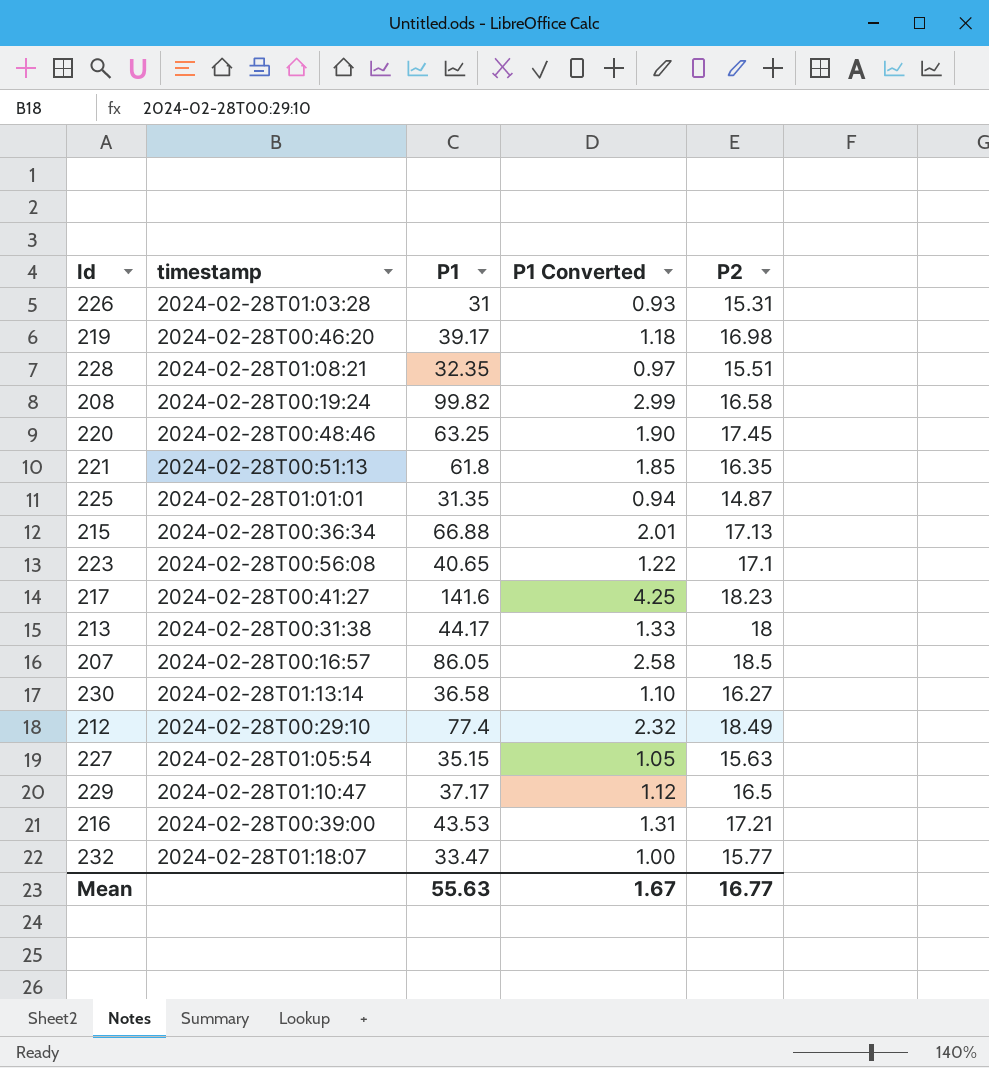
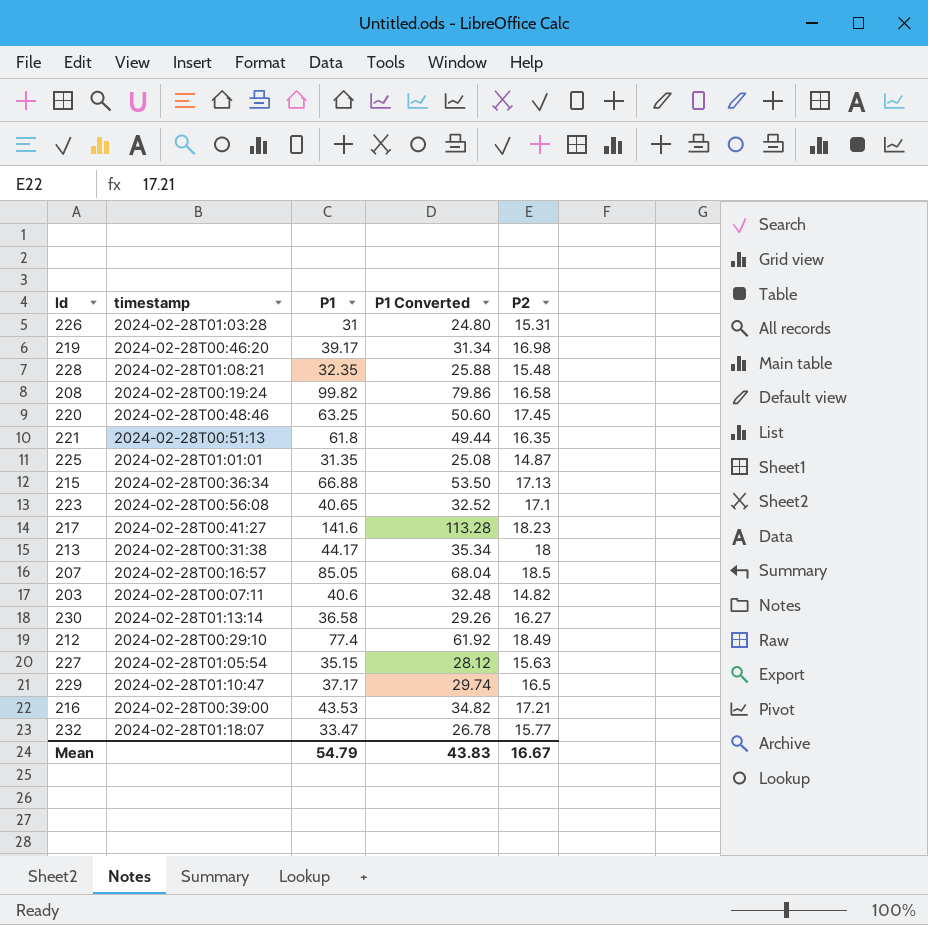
column P1 Converted | formula: [P1] * 0.03 -> [P1] * 0.8
228 | P2: 15.51 -> 15.48
207 | P1: 86.05 -> 85.05
row 203: none -> 2024-02-28T00:07:11 | 40.6 | 32.48 | 14.82
Mean | P1: 55.63 -> 54.79
Mean | P1 Converted: 1.67 -> 43.83
Mean | P2: 16.77 -> 16.67

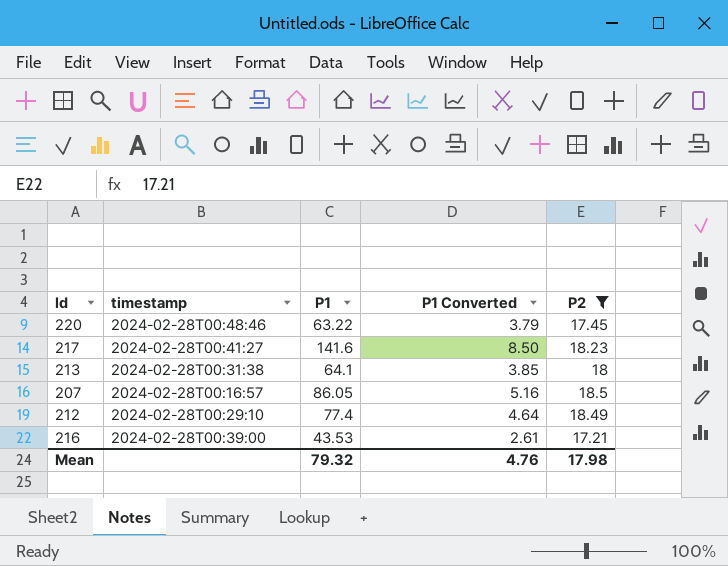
filter: none -> P2 >= 17.21
column P1 Converted | formula: [P1] * 0.8 -> [P1] * 0.06
220 | P1: 63.25 -> 63.22
213 | P1: 44.17 -> 64.1
207 | P1: 85.05 -> 86.05
Mean | P1: 54.79 -> 79.32
Mean | P1 Converted: 43.83 -> 4.76
Mean | P2: 16.67 -> 17.98

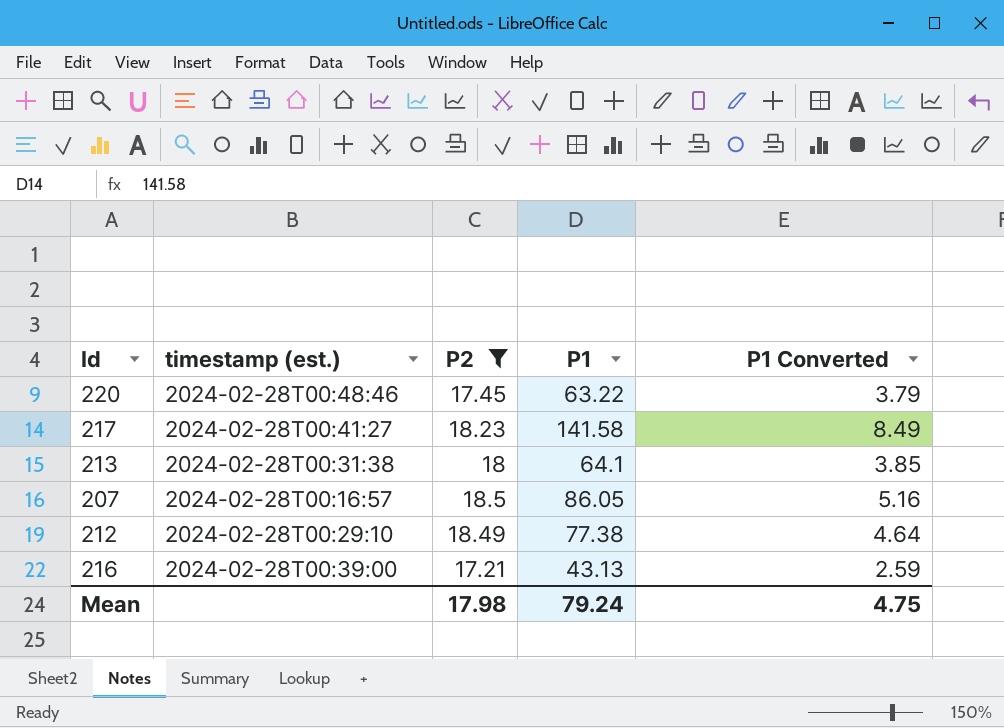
column name: timestamp -> timestamp (est.)
column P2 | position: 5 -> 3
217 | P1: 141.6 -> 141.58
217 | P1 Converted: 8.50 -> 8.49
212 | P1: 77.4 -> 77.38
216 | P1: 43.53 -> 43.13
216 | P1 Converted: 2.61 -> 2.59
Mean | P1: 79.32 -> 79.24
Mean | P1 Converted: 4.76 -> 4.75

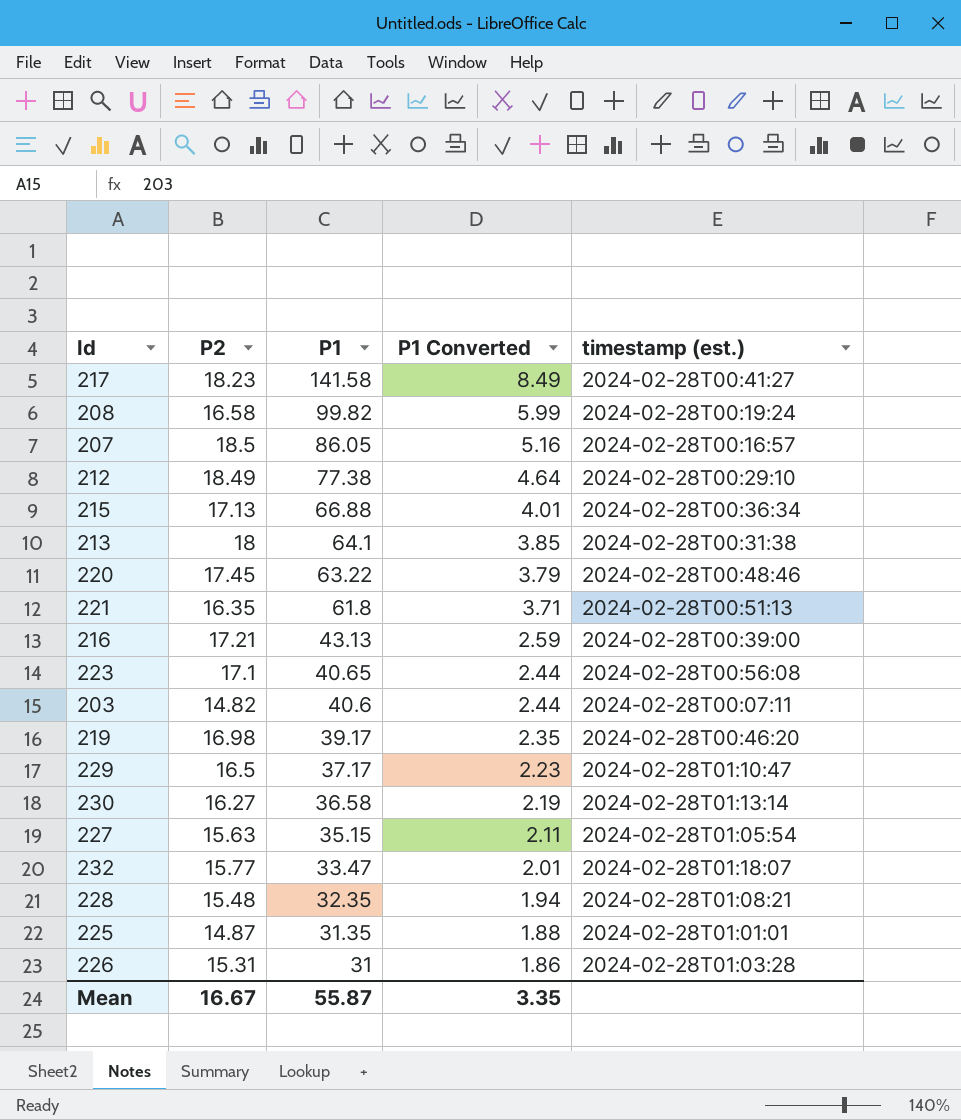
filter: P2 >= 17.21 -> none
row order: none -> P1 descending
column timestamp (est.) | position: 2 -> 5
Mean | P2: 17.98 -> 16.67
Mean | P1: 79.24 -> 55.87
Mean | P1 Converted: 4.75 -> 3.35

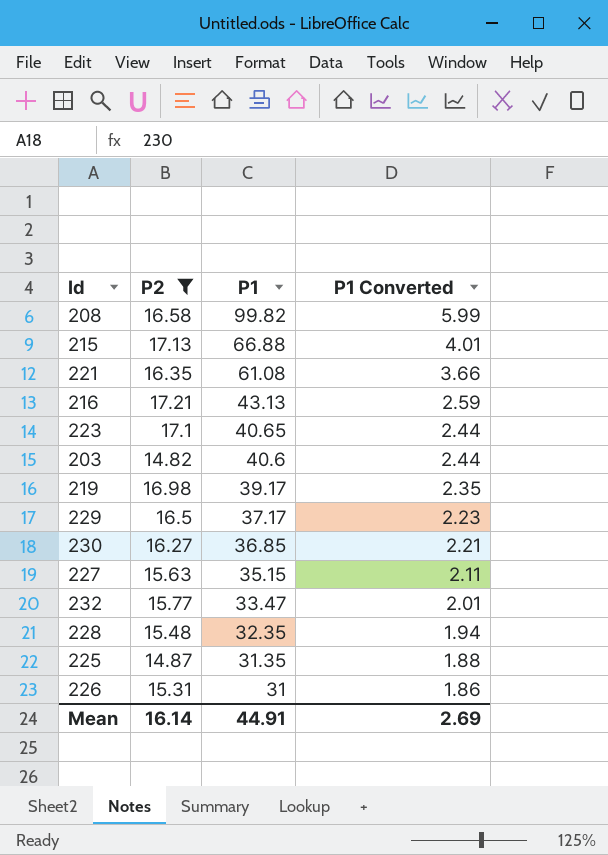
filter: none -> P2 <= 17.21
column timestamp (est.) | position: 5 -> none
221 | P1: 61.8 -> 61.08
221 | P1 Converted: 3.71 -> 3.66
230 | P1: 36.58 -> 36.85
230 | P1 Converted: 2.19 -> 2.21
Mean | P2: 16.67 -> 16.14
Mean | P1: 55.87 -> 44.91
Mean | P1 Converted: 3.35 -> 2.69

